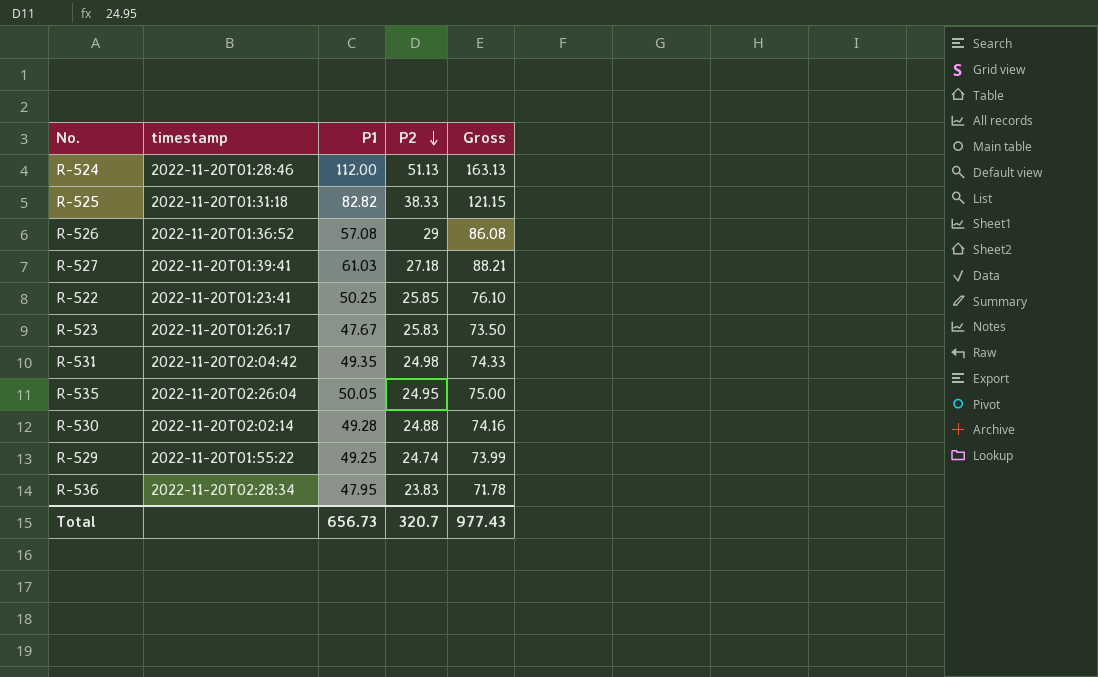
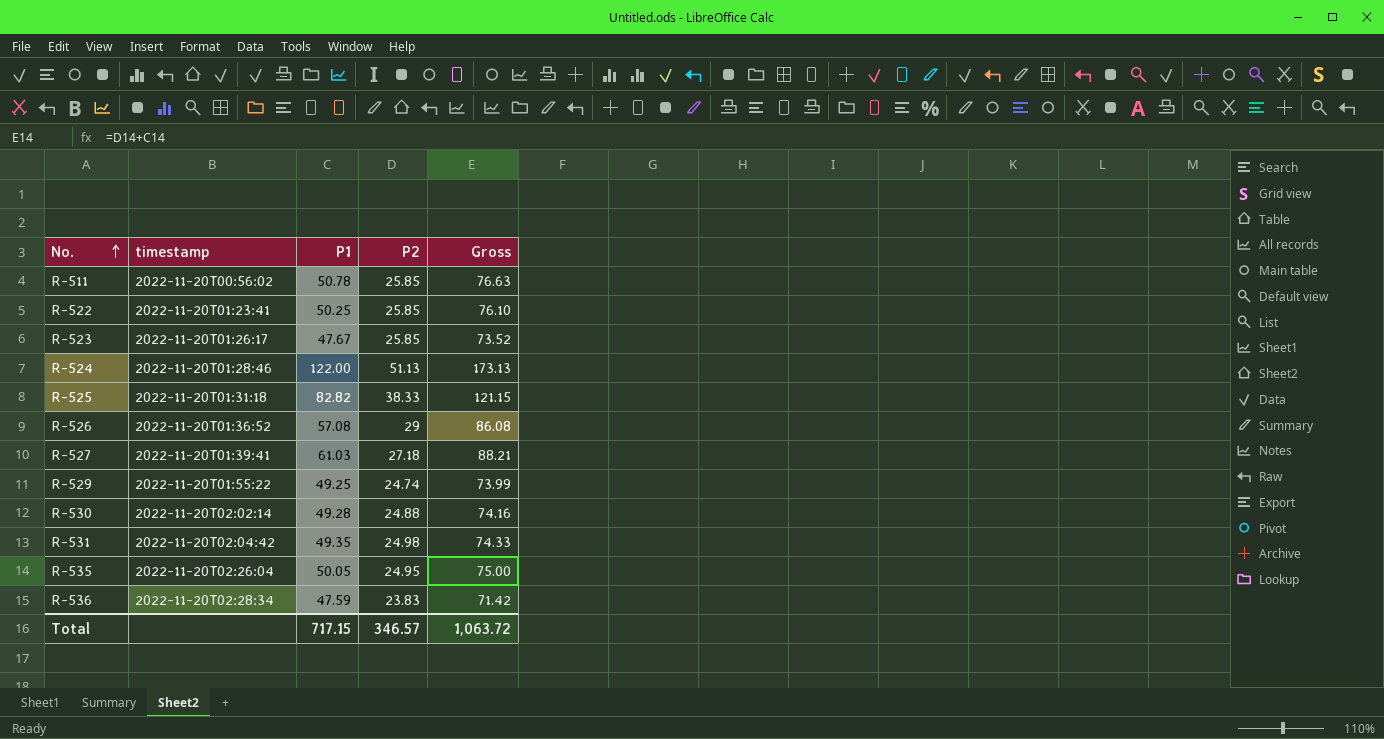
row order: P2 descending -> No. ascending
row R-511: none -> 2022-11-20T00:56:02 | 50.78 | 25.85 | 76.63
R-523 | P2: 25.83 -> 25.85
R-523 | Gross: 73.50 -> 73.52
R-524 | P1: 112.00 -> 122.00
R-524 | Gross: 163.13 -> 173.13
R-536 | P1: 47.95 -> 47.59
R-536 | Gross: 71.78 -> 71.42
Total | P1: 656.73 -> 717.15
Total | P2: 320.7 -> 346.57
Total | Gross: 977.43 -> 1,063.72

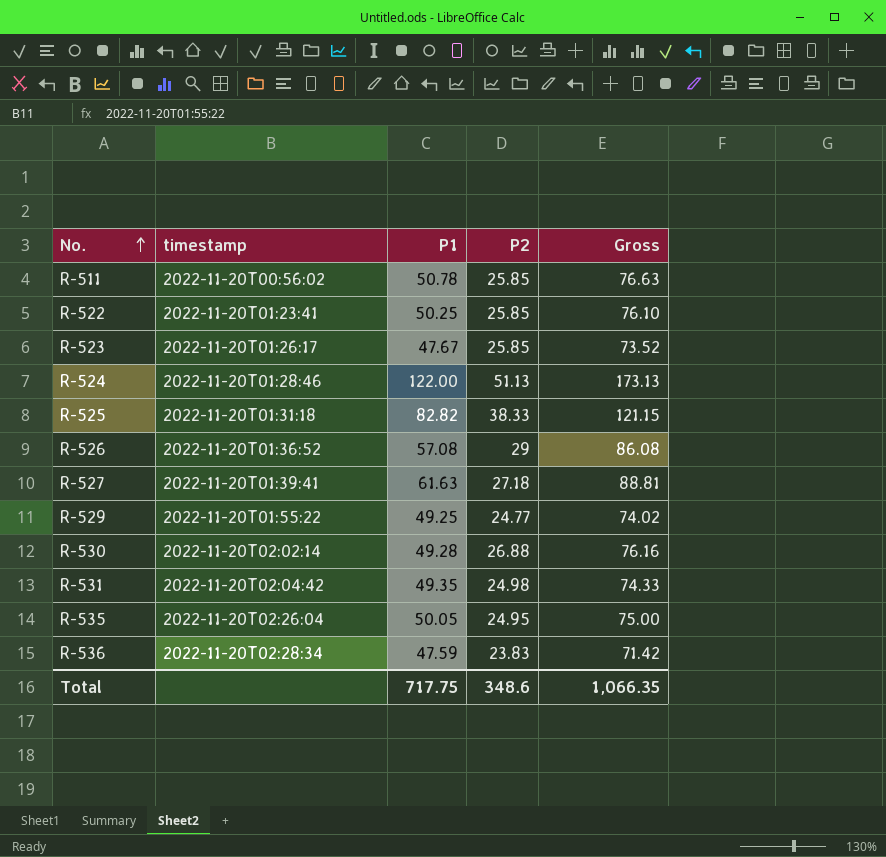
R-527 | P1: 61.03 -> 61.63
R-527 | Gross: 88.21 -> 88.81
R-529 | P2: 24.74 -> 24.77
R-529 | Gross: 73.99 -> 74.02
R-530 | P2: 24.88 -> 26.88
R-530 | Gross: 74.16 -> 76.16
Total | P1: 717.15 -> 717.75
Total | P2: 346.57 -> 348.6
Total | Gross: 1,063.72 -> 1,066.35

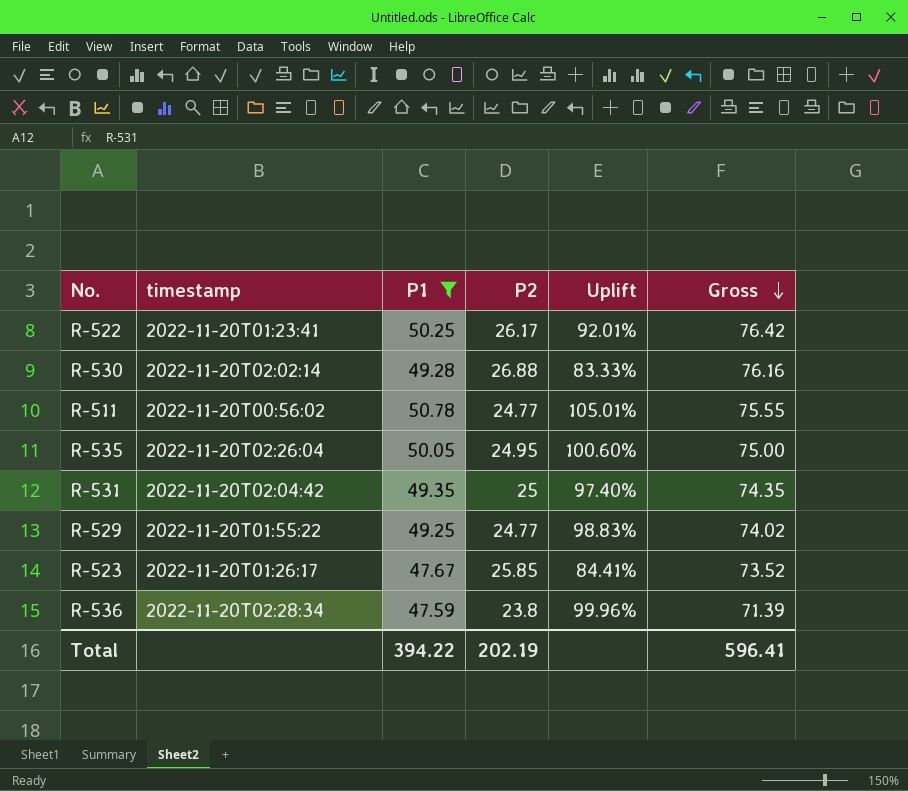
filter: none -> P1 <= 50.78
row order: No. ascending -> Gross descending
column Uplift | formula: none -> ([P1] - [P2]) / [P2]
R-522 | P2: 25.85 -> 26.17
R-522 | Gross: 76.10 -> 76.42
R-511 | P2: 25.85 -> 24.77
R-511 | Gross: 76.63 -> 75.55
R-531 | P2: 24.98 -> 25
R-531 | Gross: 74.33 -> 74.35
R-536 | P2: 23.83 -> 23.8
R-536 | Gross: 71.42 -> 71.39
Total | P1: 717.75 -> 394.22
Total | P2: 348.6 -> 202.19
Total | Gross: 1,066.35 -> 596.41

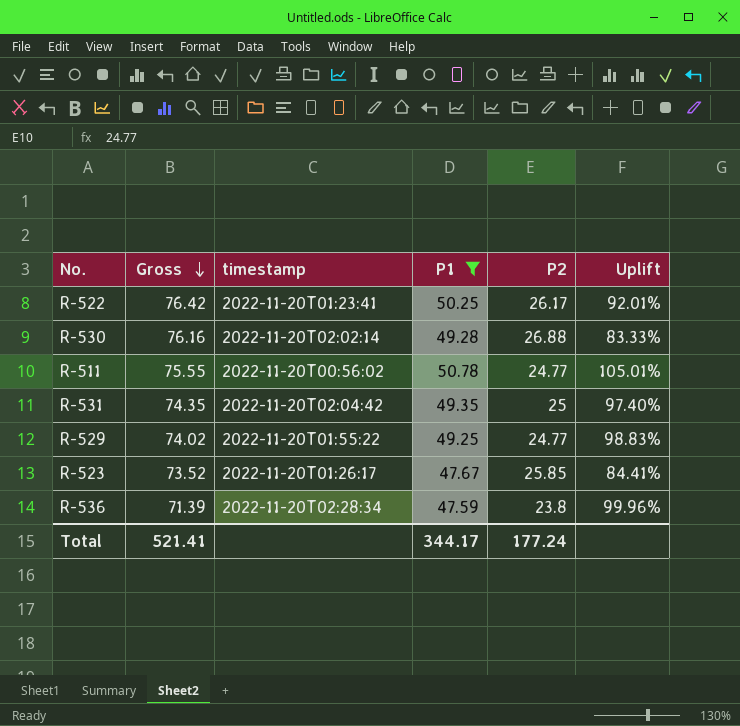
column Gross | position: 6 -> 2
row R-535: 2022-11-20T02:26:04 | 50.05 | 24.95 | 100.60% | 75.00 -> none
Total | Gross: 596.41 -> 521.41
Total | P1: 394.22 -> 344.17
Total | P2: 202.19 -> 177.24

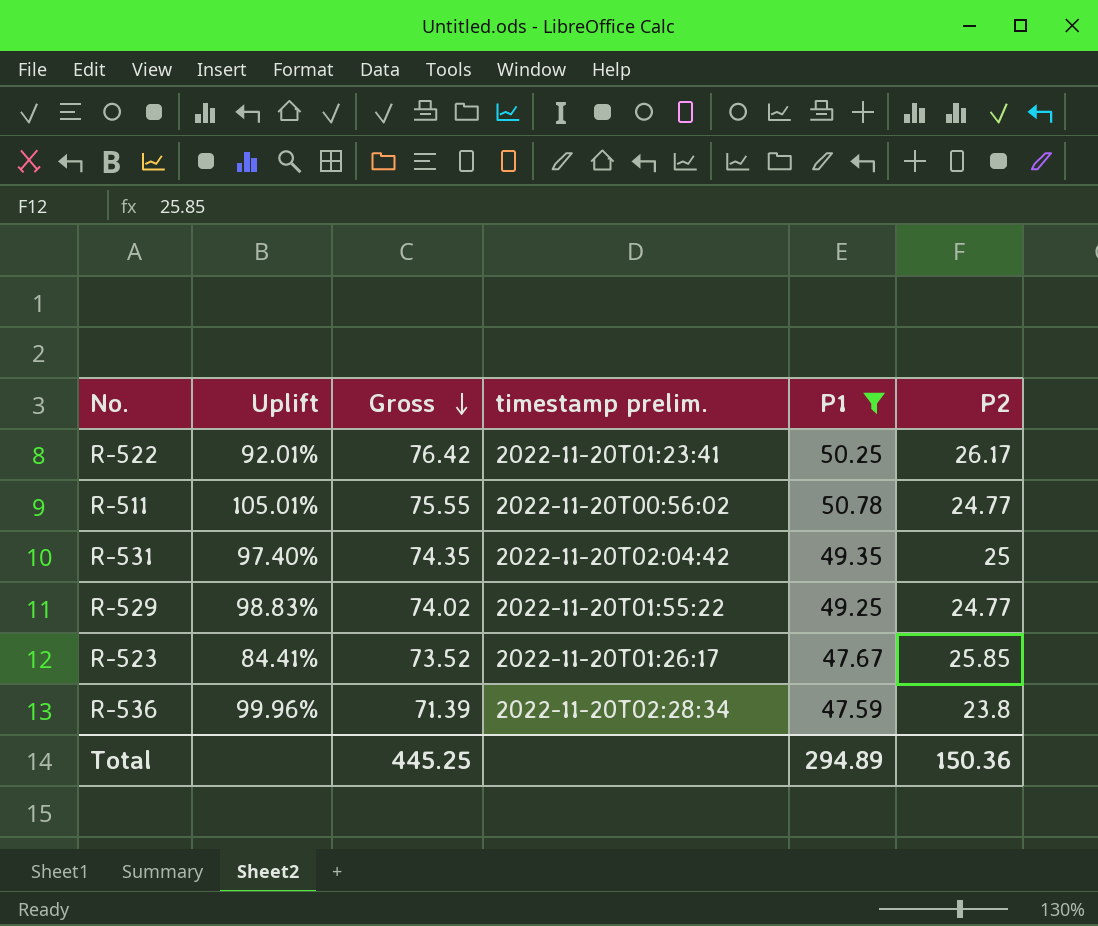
column Uplift | position: 6 -> 2
column name: timestamp -> timestamp prelim.
row R-530: 76.16 | 2022-11-20T02:02:14 | 49.28 | 26.88 | 83.33% -> none
Total | Gross: 521.41 -> 445.25
Total | P1: 344.17 -> 294.89
Total | P2: 177.24 -> 150.36

